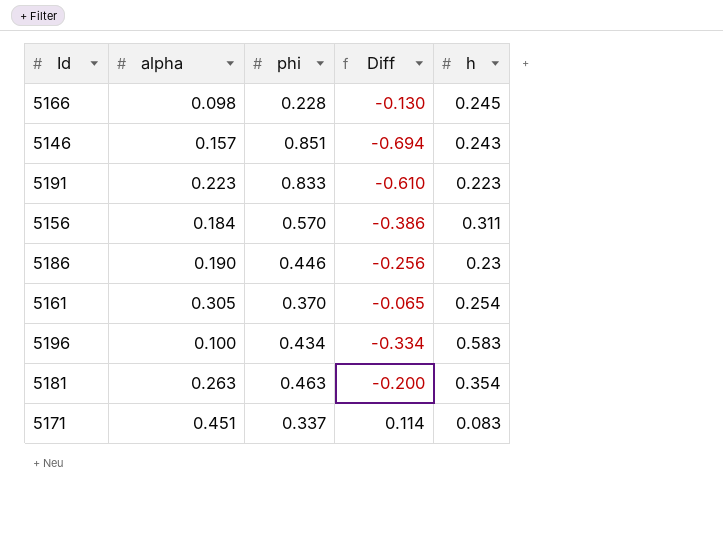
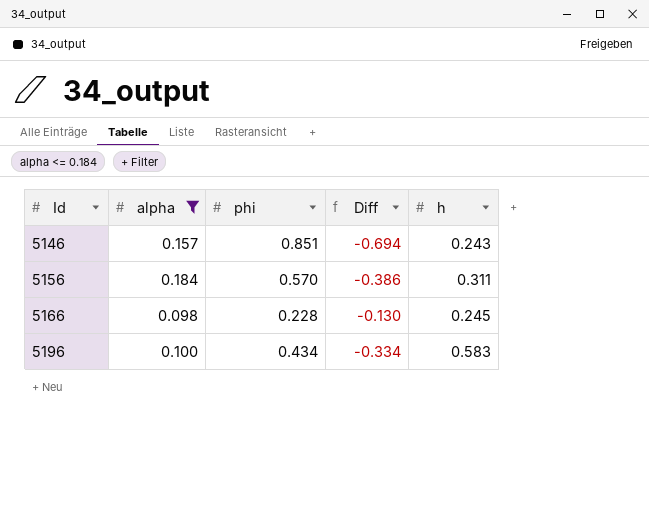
filter: none -> alpha <= 0.184
row order: none -> Id ascending

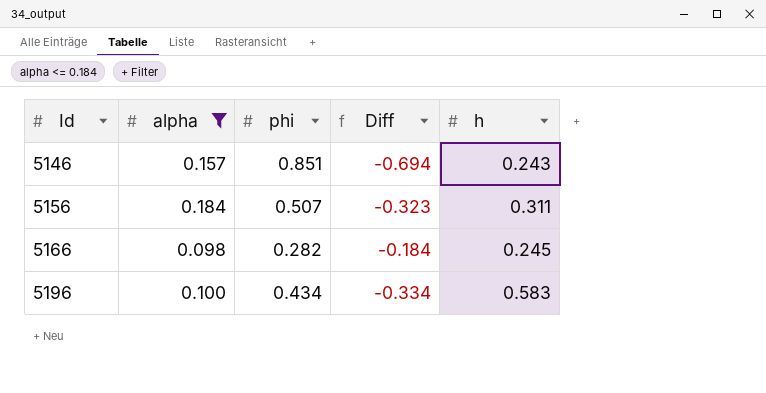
5156 | phi: 0.570 -> 0.507
5156 | Diff: -0.386 -> -0.323
5166 | phi: 0.228 -> 0.282
5166 | Diff: -0.130 -> -0.184

